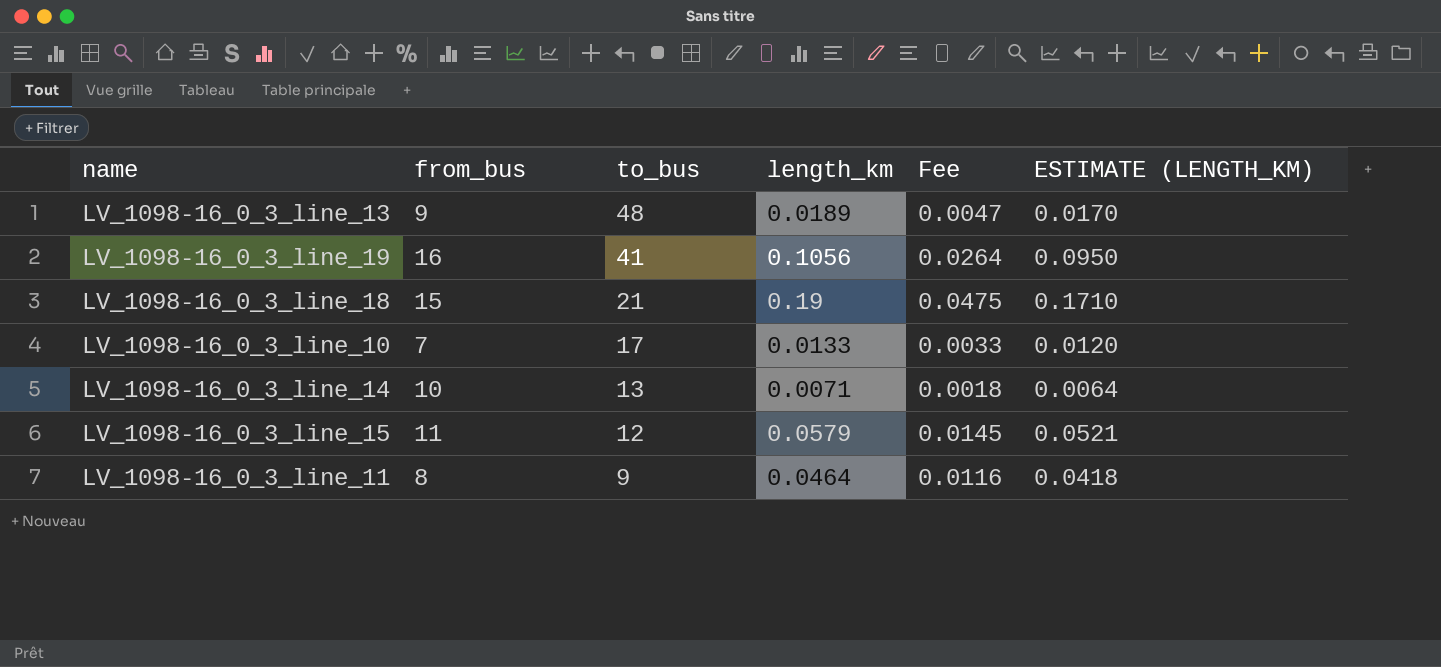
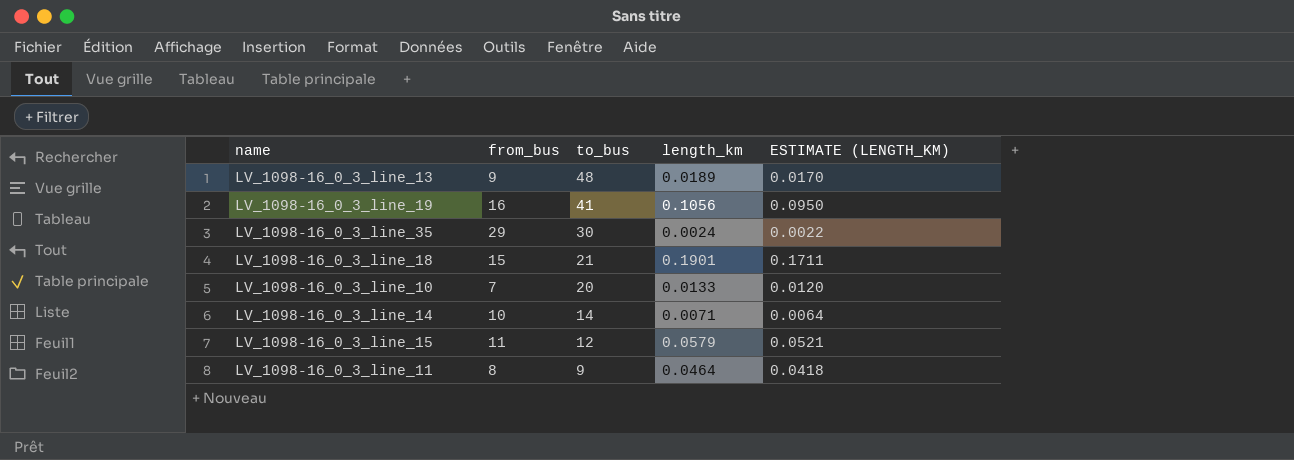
column Fee | formula: [length_km] * 0.25 -> none
row LV_1098-16_0_3_line_35: none -> 29 | 30 | 0.0024 | 0.0022
LV_1098-16_0_3_line_18 | length_km: 0.19 -> 0.1901
LV_1098-16_0_3_line_18 | ESTIMATE (LENGTH_KM): 0.1710 -> 0.1711
LV_1098-16_0_3_line_10 | to_bus: 17 -> 20
LV_1098-16_0_3_line_14 | to_bus: 13 -> 14

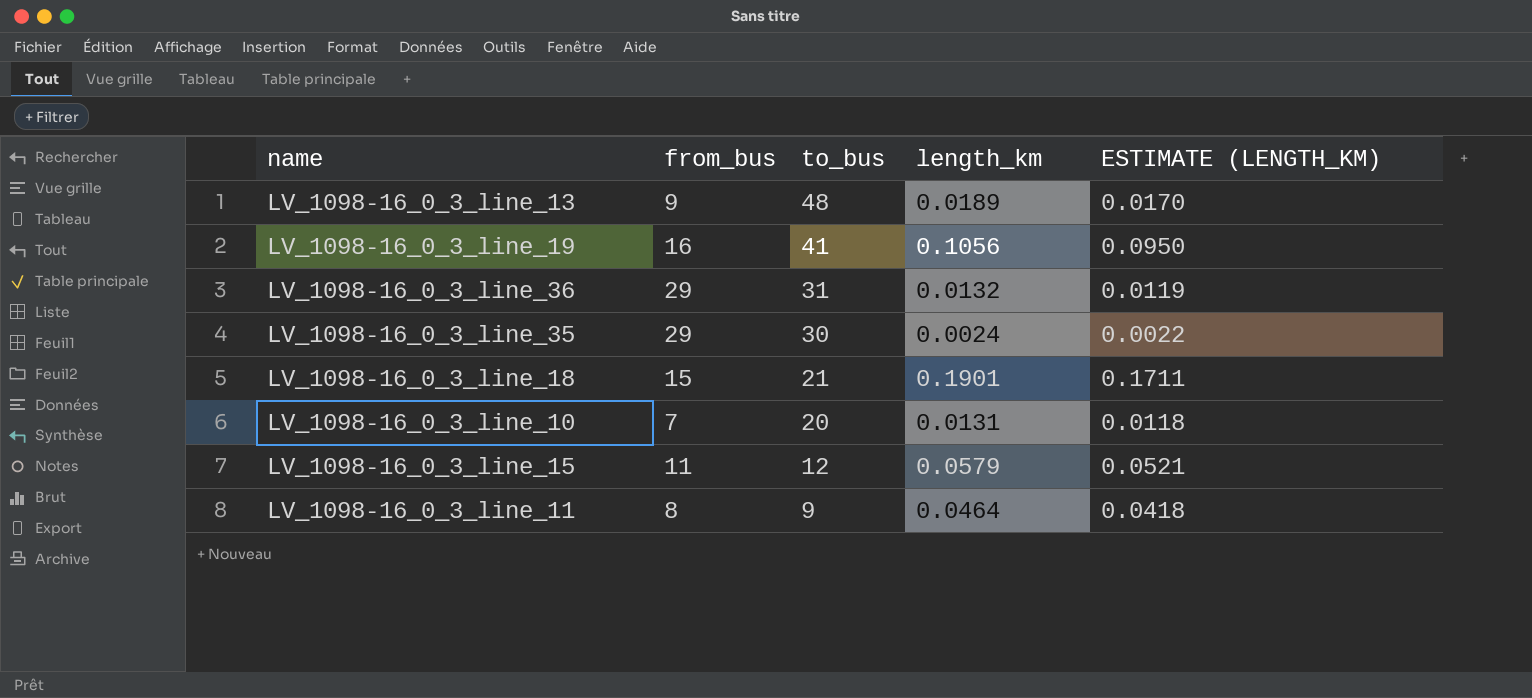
row LV_1098-16_0_3_line_14: 10 | 14 | 0.0071 | 0.0064 -> none
row LV_1098-16_0_3_line_36: none -> 29 | 31 | 0.0132 | 0.0119
LV_1098-16_0_3_line_10 | length_km: 0.0133 -> 0.0131
LV_1098-16_0_3_line_10 | ESTIMATE (LENGTH_KM): 0.0120 -> 0.0118

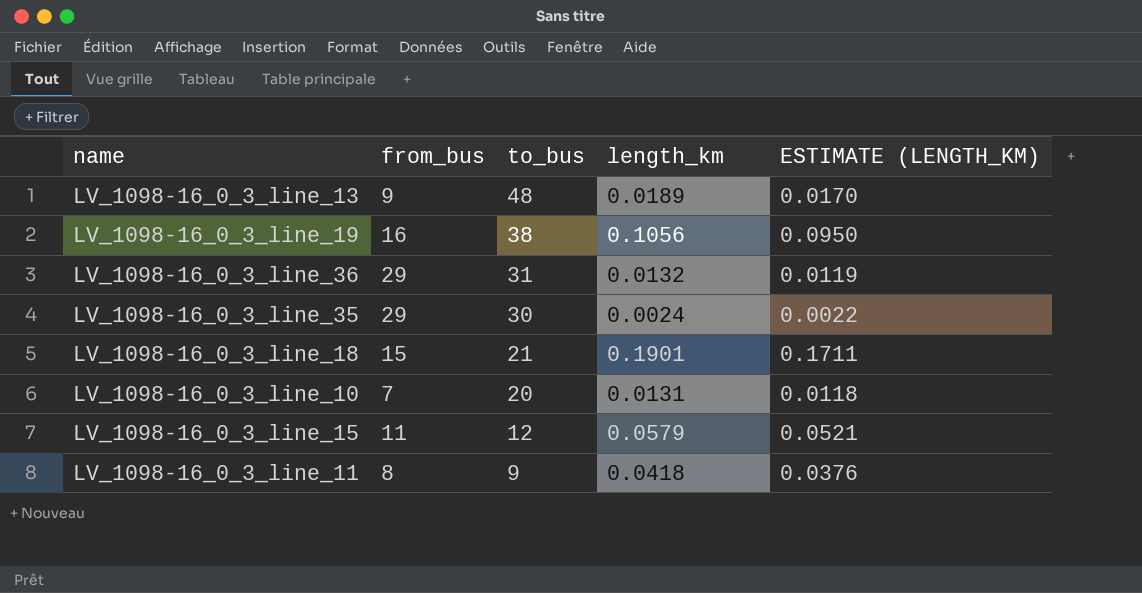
LV_1098-16_0_3_line_19 | to_bus: 41 -> 38
LV_1098-16_0_3_line_11 | length_km: 0.0464 -> 0.0418
LV_1098-16_0_3_line_11 | ESTIMATE (LENGTH_KM): 0.0418 -> 0.0376

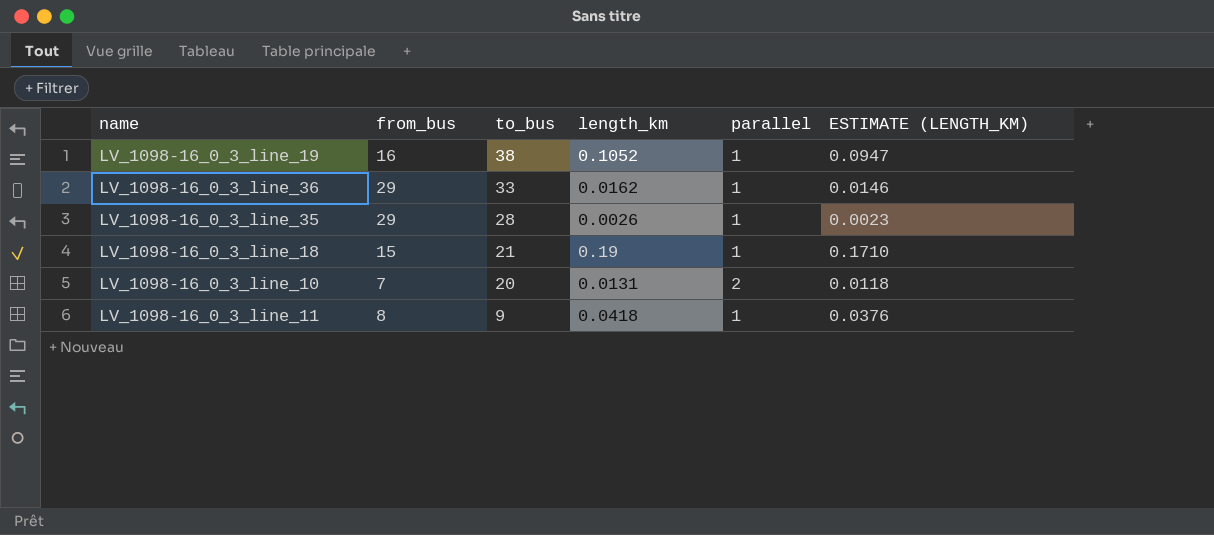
column parallel | position: none -> 5
row LV_1098-16_0_3_line_13: 9 | 48 | 0.0189 | 0.0170 -> none
row LV_1098-16_0_3_line_15: 11 | 12 | 0.0579 | 0.0521 -> none
LV_1098-16_0_3_line_19 | length_km: 0.1056 -> 0.1052
LV_1098-16_0_3_line_19 | ESTIMATE (LENGTH_KM): 0.0950 -> 0.0947
LV_1098-16_0_3_line_36 | to_bus: 31 -> 33
LV_1098-16_0_3_line_36 | length_km: 0.0132 -> 0.0162
LV_1098-16_0_3_line_36 | ESTIMATE (LENGTH_KM): 0.0119 -> 0.0146
LV_1098-16_0_3_line_35 | to_bus: 30 -> 28
LV_1098-16_0_3_line_35 | length_km: 0.0024 -> 0.0026
LV_1098-16_0_3_line_35 | ESTIMATE (LENGTH_KM): 0.0022 -> 0.0023
LV_1098-16_0_3_line_18 | length_km: 0.1901 -> 0.19
LV_1098-16_0_3_line_18 | ESTIMATE (LENGTH_KM): 0.1711 -> 0.1710

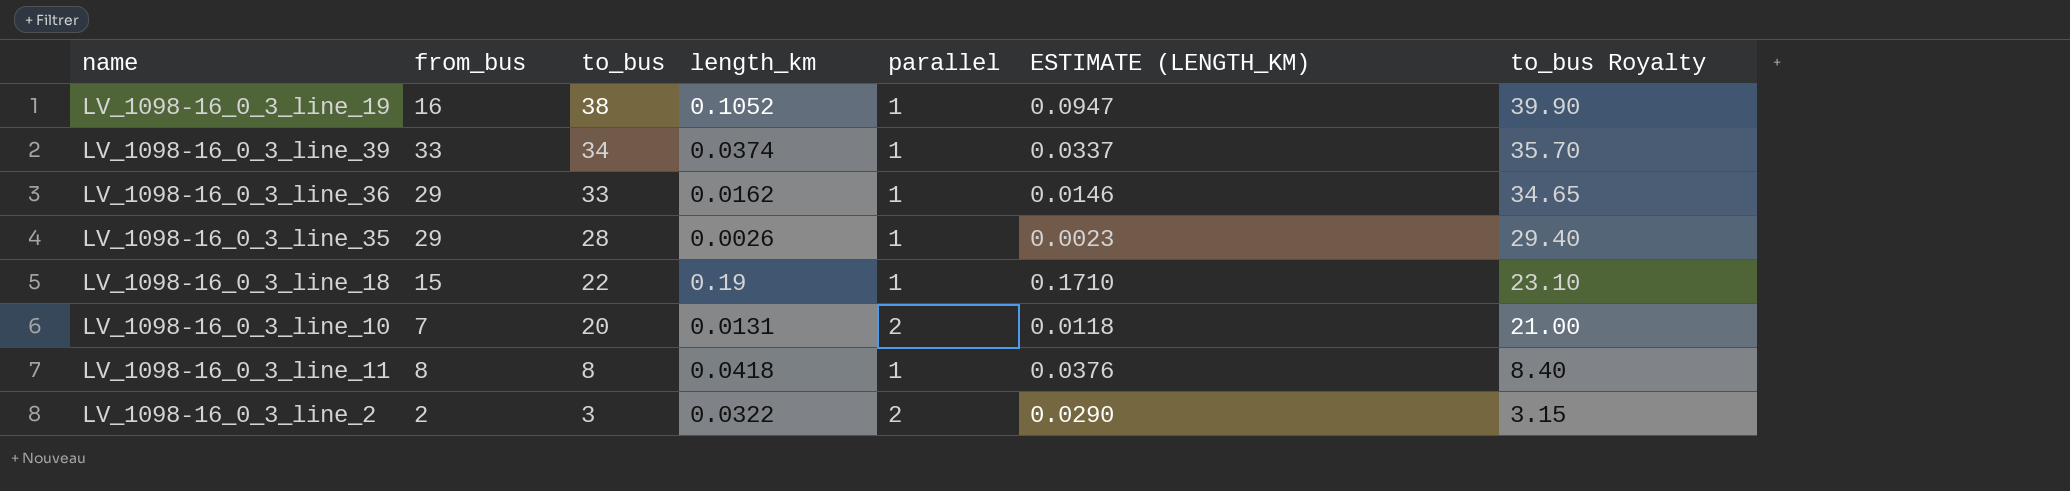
column to_bus Royalty | formula: none -> [to_bus] * 1.05
row LV_1098-16_0_3_line_39: none -> 33 | 34 | 0.0374 | 1 | 0.0337 | 35.70
LV_1098-16_0_3_line_18 | to_bus: 21 -> 22
LV_1098-16_0_3_line_11 | to_bus: 9 -> 8
row LV_1098-16_0_3_line_2: none -> 2 | 3 | 0.0322 | 2 | 0.0290 | 3.15

